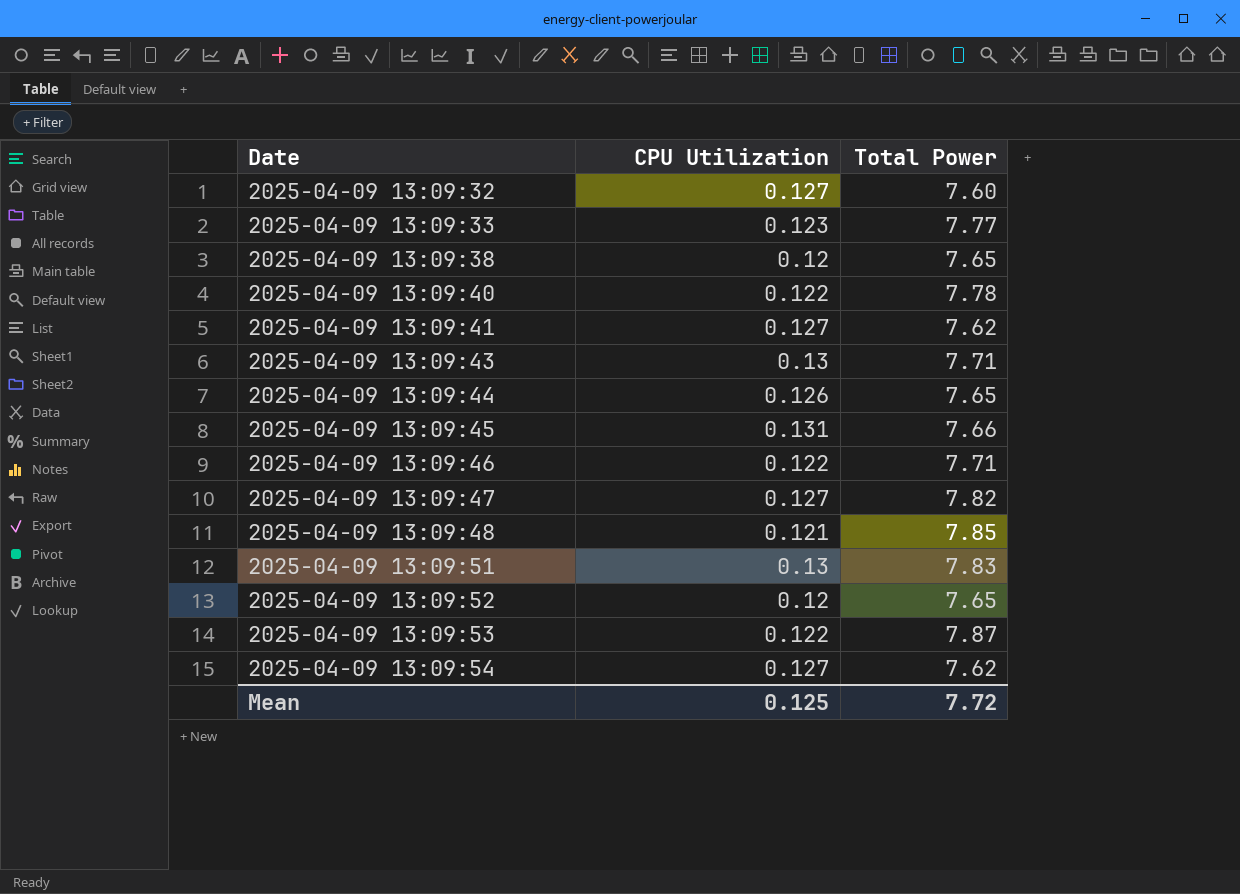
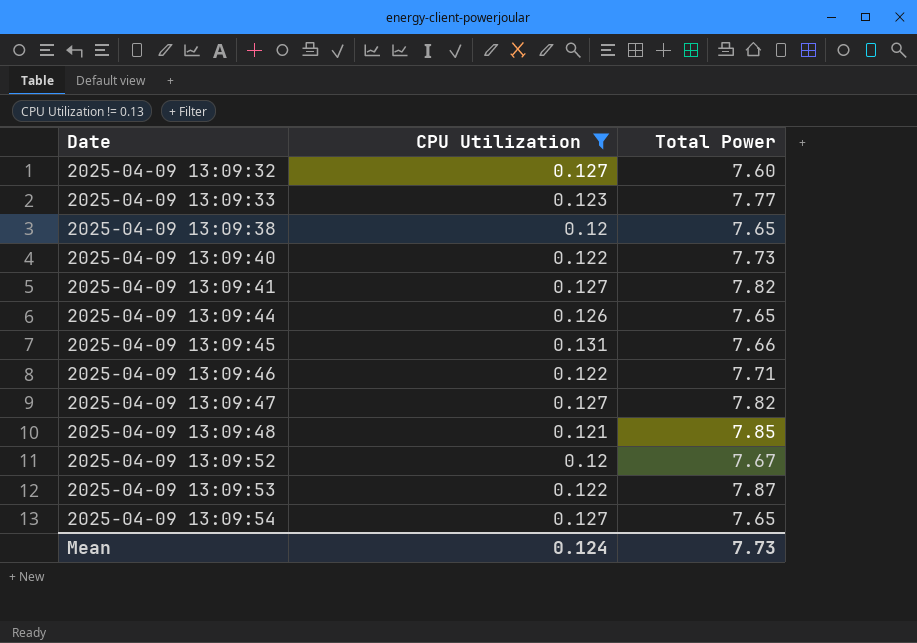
filter: none -> CPU Utilization != 0.13
2025-04-09 13:09:40 | Total Power: 7.78 -> 7.73
2025-04-09 13:09:41 | Total Power: 7.62 -> 7.82
2025-04-09 13:09:52 | Total Power: 7.65 -> 7.67
2025-04-09 13:09:54 | Total Power: 7.62 -> 7.65
Mean | CPU Utilization: 0.125 -> 0.124
Mean | Total Power: 7.72 -> 7.73

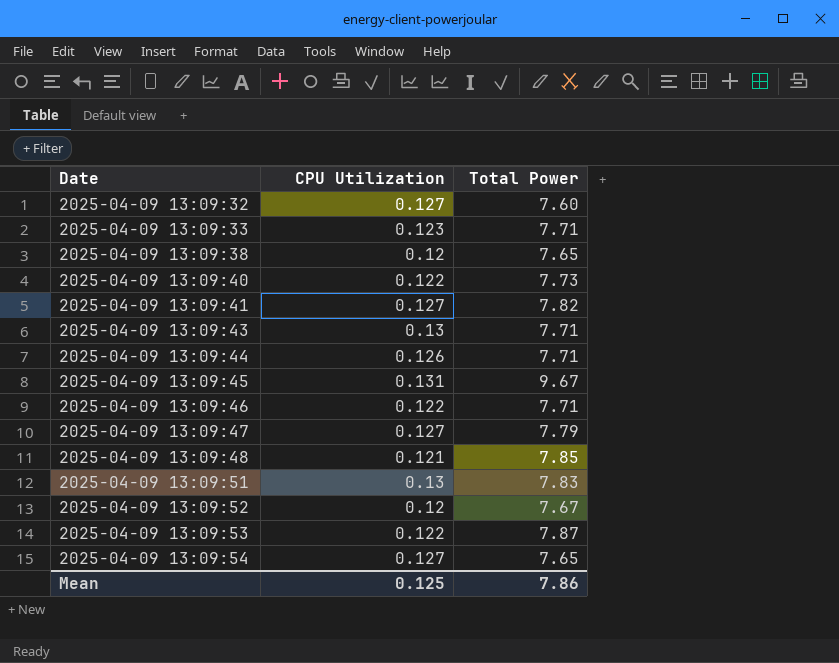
filter: CPU Utilization != 0.13 -> none
2025-04-09 13:09:33 | Total Power: 7.77 -> 7.71
2025-04-09 13:09:44 | Total Power: 7.65 -> 7.71
2025-04-09 13:09:45 | Total Power: 7.66 -> 9.67
2025-04-09 13:09:47 | Total Power: 7.82 -> 7.79
Mean | CPU Utilization: 0.124 -> 0.125
Mean | Total Power: 7.73 -> 7.86

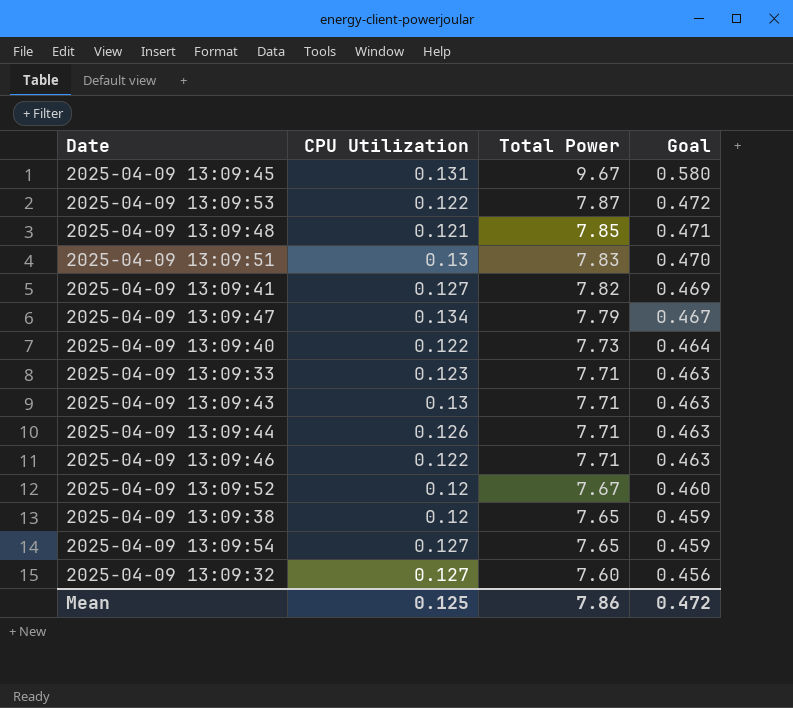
row order: Date ascending -> Total Power descending
column Goal | formula: none -> [Total Power] * 0.06
2025-04-09 13:09:47 | CPU Utilization: 0.127 -> 0.134

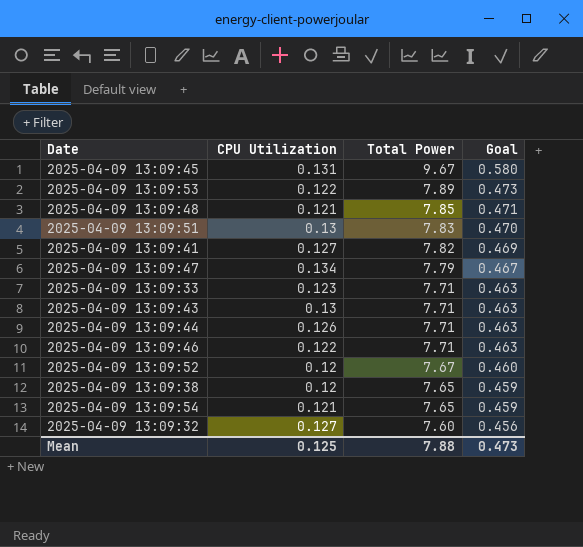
row 2025-04-09 13:09:40: 0.122 | 7.73 | 0.464 -> none
2025-04-09 13:09:53 | Total Power: 7.87 -> 7.89
2025-04-09 13:09:53 | Goal: 0.472 -> 0.473
2025-04-09 13:09:54 | CPU Utilization: 0.127 -> 0.121
Mean | Total Power: 7.86 -> 7.88
Mean | Goal: 0.472 -> 0.473

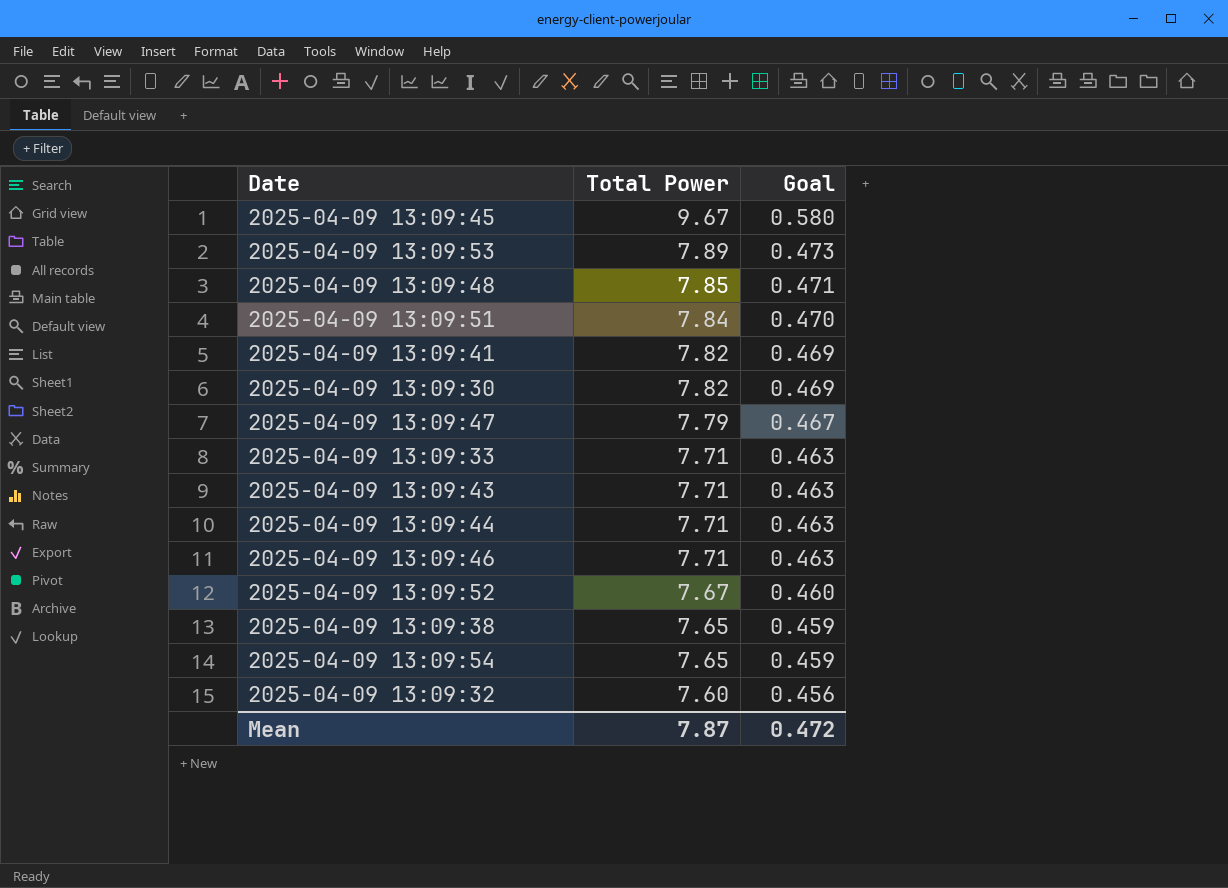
column CPU Utilization | position: 2 -> none
2025-04-09 13:09:51 | Total Power: 7.83 -> 7.84
row 2025-04-09 13:09:30: none -> 7.82 | 0.469
Mean | Total Power: 7.88 -> 7.87
Mean | Goal: 0.473 -> 0.472

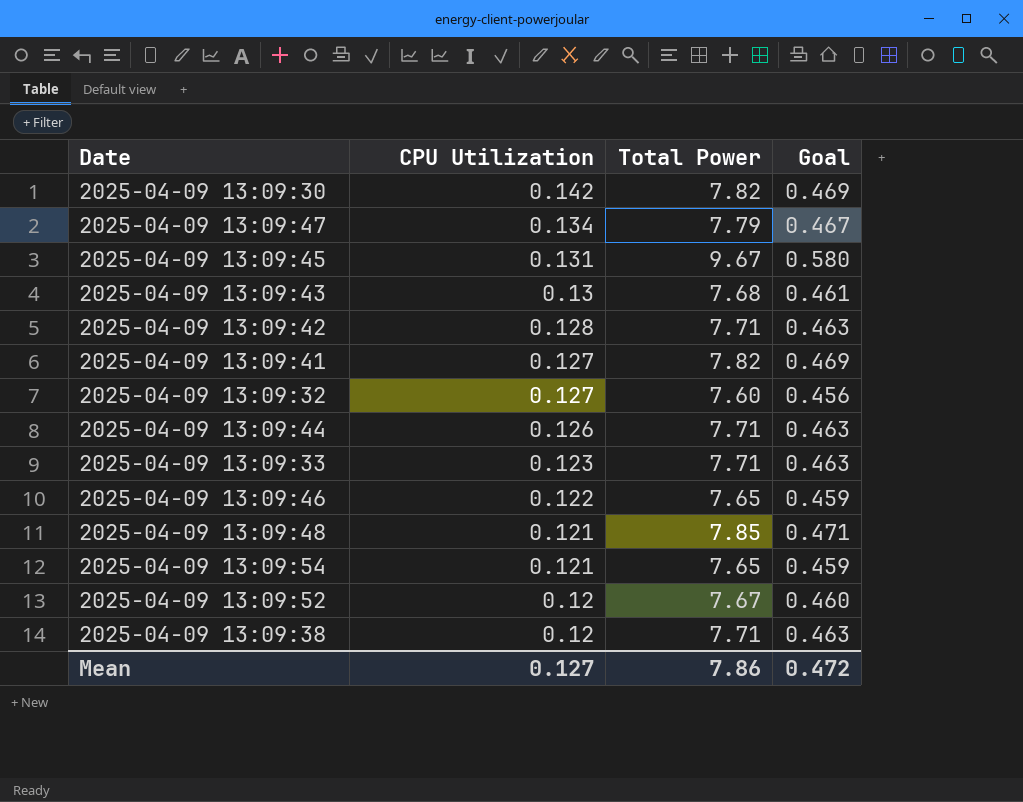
row order: Total Power descending -> CPU Utilization descending
column CPU Utilization | position: none -> 2
row 2025-04-09 13:09:53: 7.89 | 0.473 -> none
row 2025-04-09 13:09:51: 7.84 | 0.470 -> none
2025-04-09 13:09:43 | Total Power: 7.71 -> 7.68
2025-04-09 13:09:43 | Goal: 0.463 -> 0.461
row 2025-04-09 13:09:42: none -> 0.128 | 7.71 | 0.463
2025-04-09 13:09:46 | Total Power: 7.71 -> 7.65
2025-04-09 13:09:46 | Goal: 0.463 -> 0.459
2025-04-09 13:09:38 | Total Power: 7.65 -> 7.71
2025-04-09 13:09:38 | Goal: 0.459 -> 0.463
Mean | Total Power: 7.87 -> 7.86

